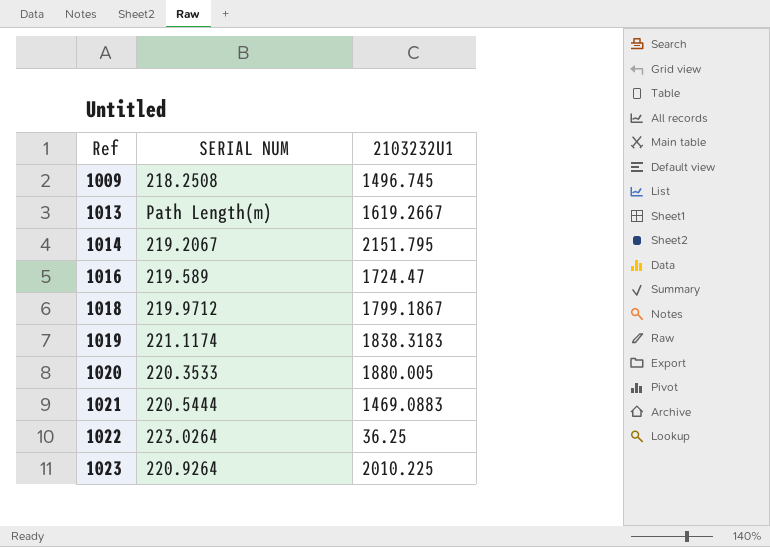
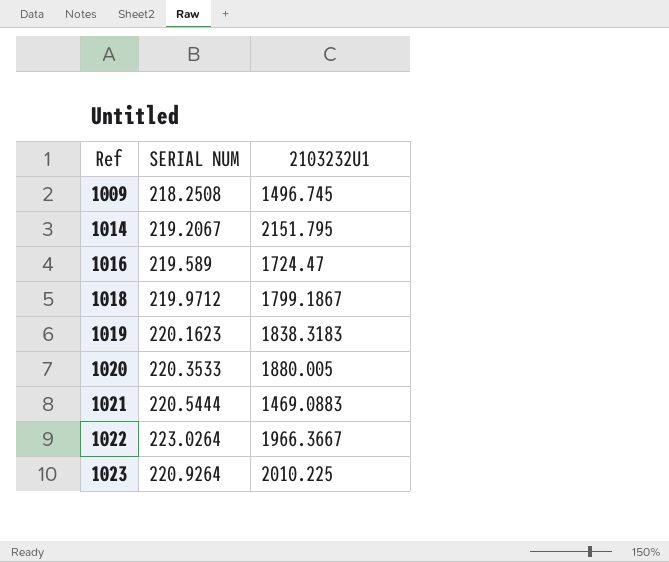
row 1013: Path Length(m) | 1619.2667 -> none
1019 | SERIAL NUM: 221.1174 -> 220.1623
1022 | 2103232U1: 36.25 -> 1966.3667

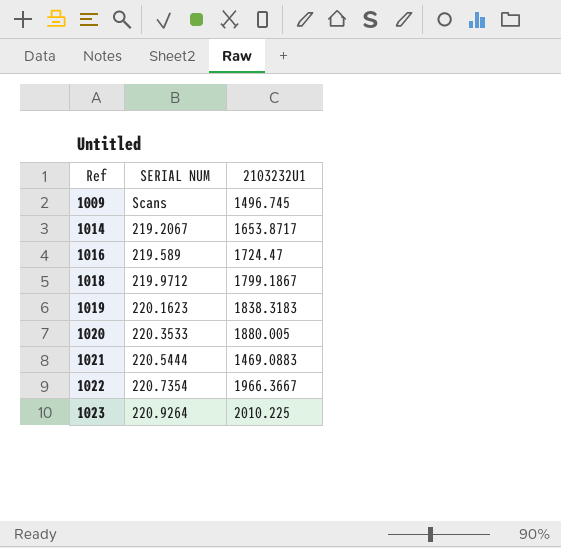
1009 | SERIAL NUM: 218.2508 -> Scans
1014 | 2103232U1: 2151.795 -> 1653.8717
1022 | SERIAL NUM: 223.0264 -> 220.7354

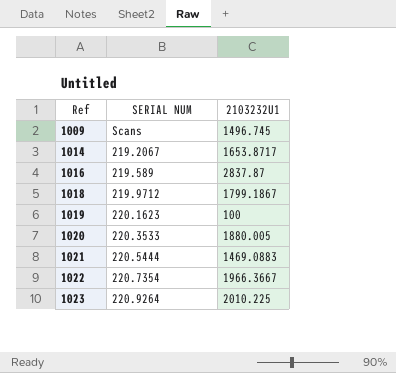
1016 | 2103232U1: 1724.47 -> 2837.87
1019 | 2103232U1: 1838.3183 -> 100

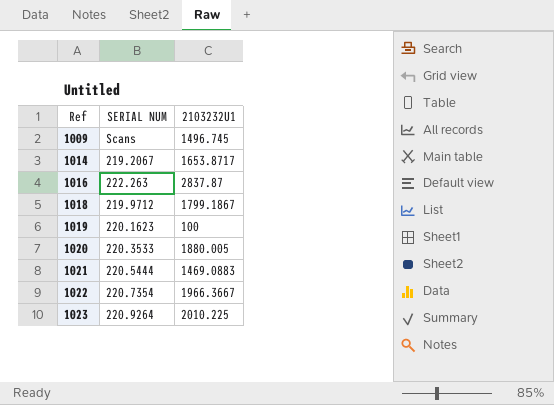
1016 | SERIAL NUM: 219.589 -> 222.263

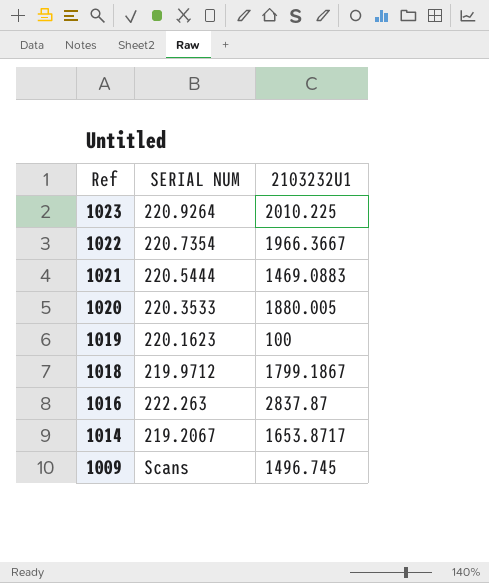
row order: Ref ascending -> Ref descending

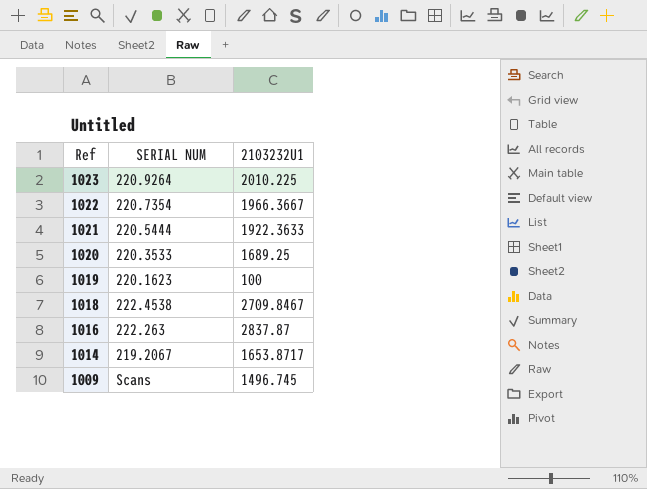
1021 | 2103232U1: 1469.0883 -> 1922.3633
1020 | 2103232U1: 1880.005 -> 1689.25
1018 | SERIAL NUM: 219.9712 -> 222.4538
1018 | 2103232U1: 1799.1867 -> 2709.8467

